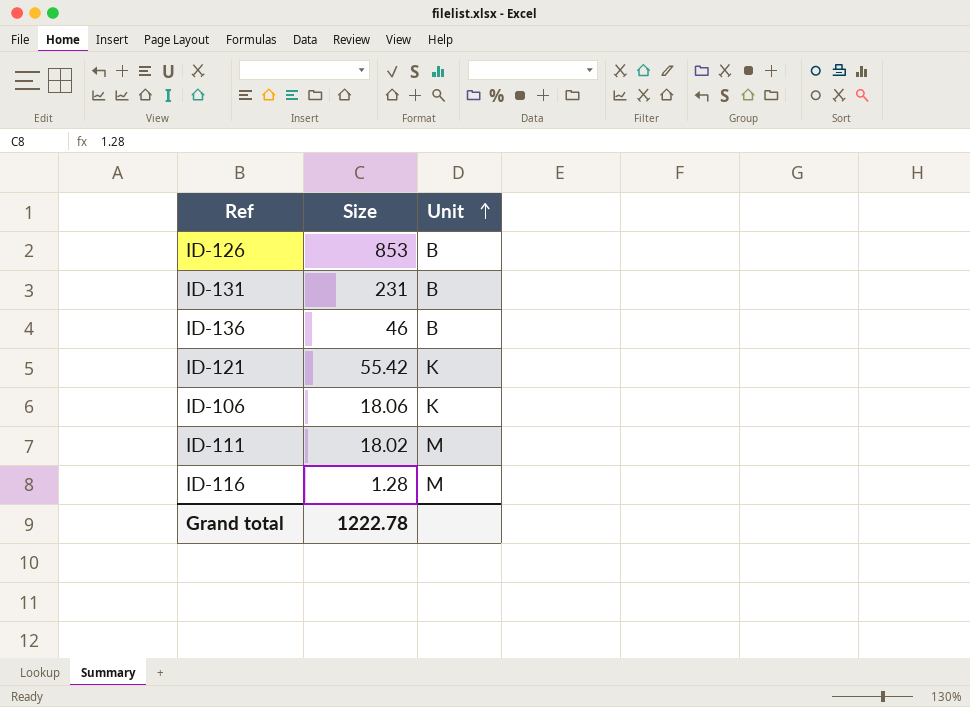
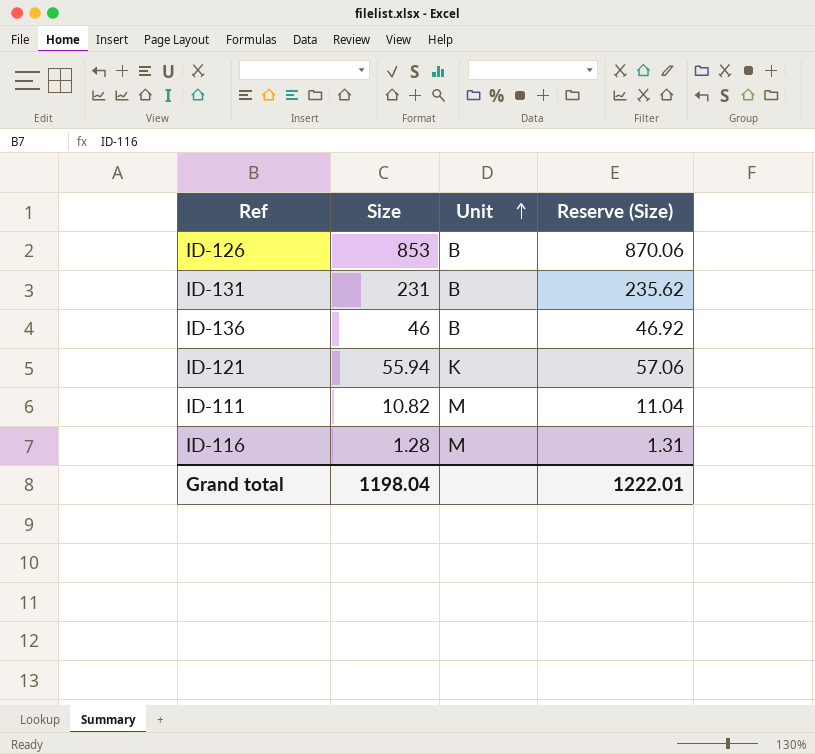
column Reserve (Size) | formula: none -> [Size] * 1.02
row ID-106: 18.06 | K -> none
ID-121 | Size: 55.42 -> 55.94
ID-111 | Size: 18.02 -> 10.82
Grand total | Size: 1222.78 -> 1198.04

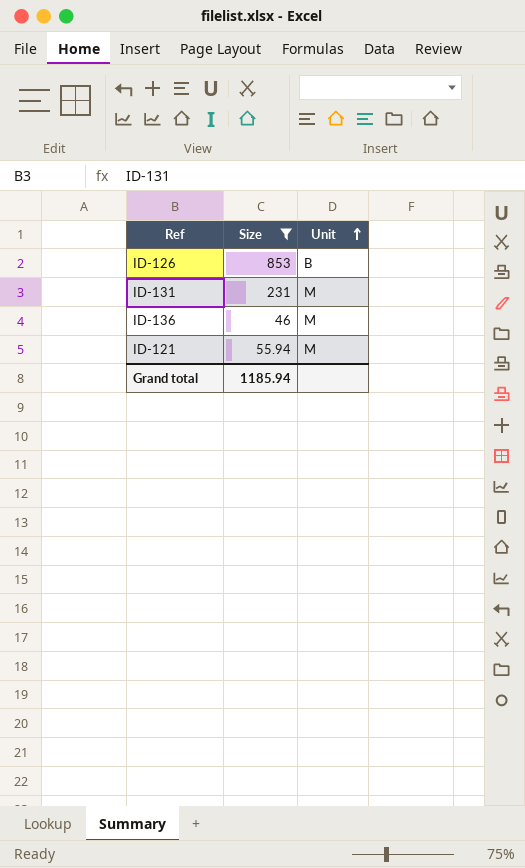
filter: none -> Size >= 46
column Reserve (Size) | formula: [Size] * 1.02 -> none
ID-131 | Unit: B -> M
ID-136 | Unit: B -> M
ID-121 | Unit: K -> M
Grand total | Size: 1198.04 -> 1185.94

